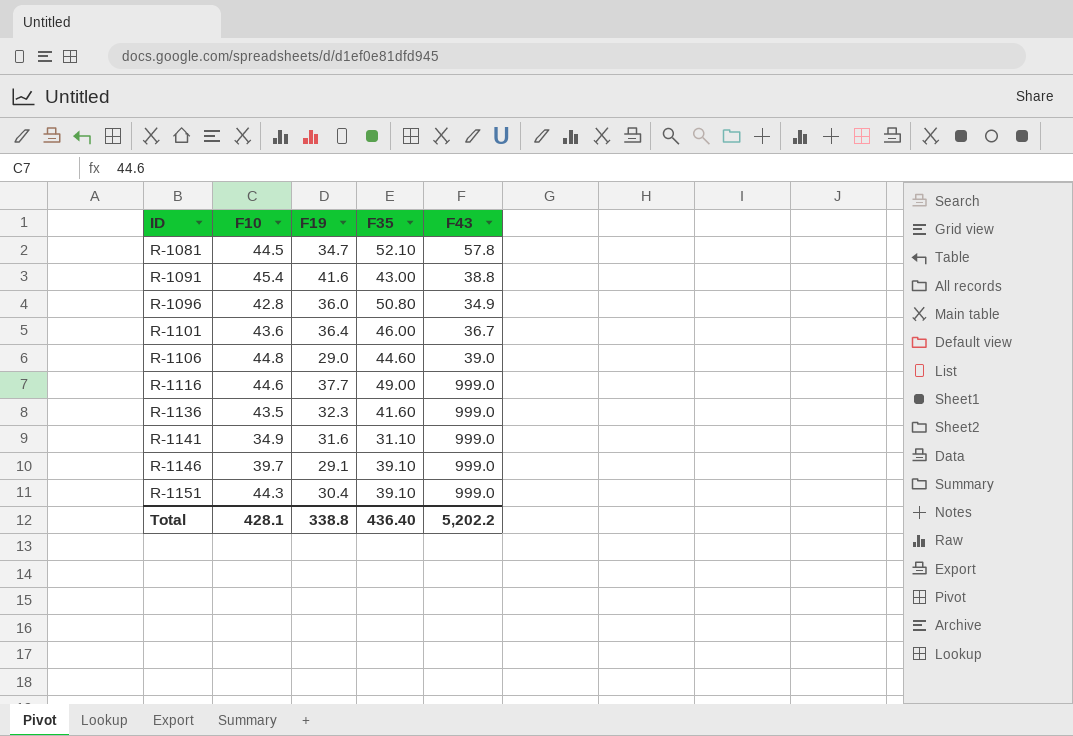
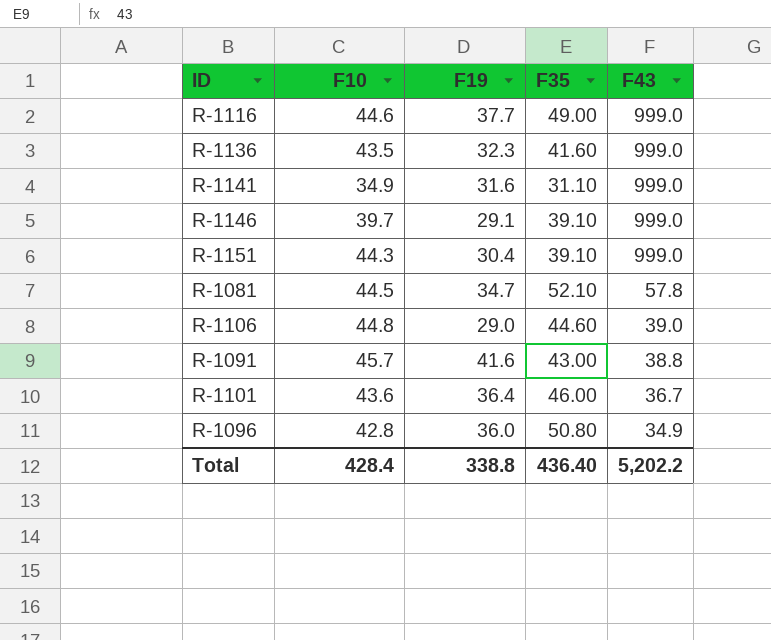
row order: ID ascending -> F43 descending
R-1091 | F10: 45.4 -> 45.7
Total | F10: 428.1 -> 428.4

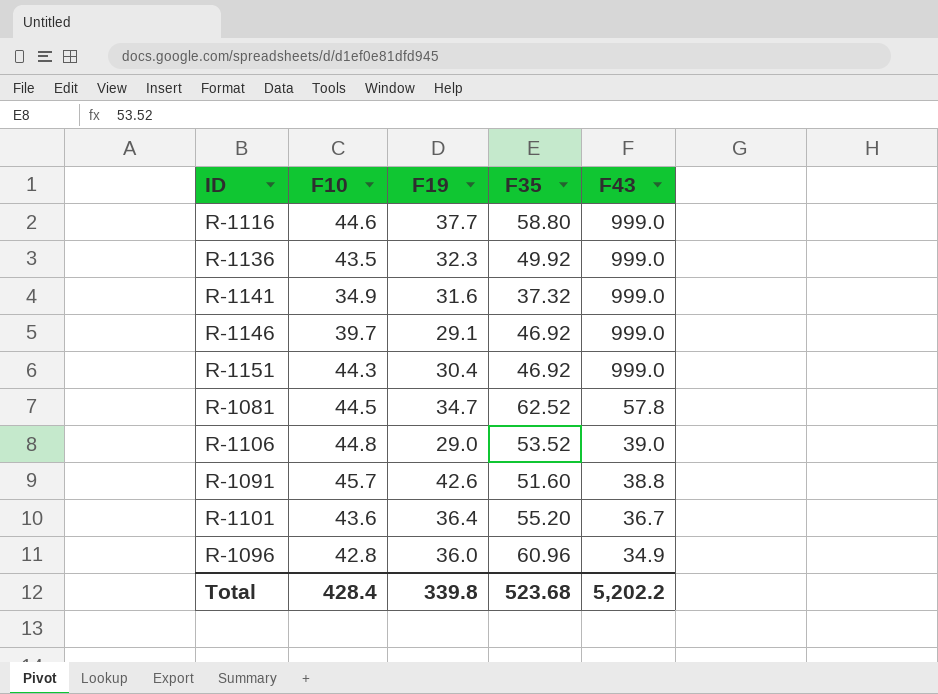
R-1116 | F35: 49.00 -> 58.80
R-1136 | F35: 41.60 -> 49.92
R-1141 | F35: 31.10 -> 37.32
R-1146 | F35: 39.10 -> 46.92
R-1151 | F35: 39.10 -> 46.92
R-1081 | F35: 52.10 -> 62.52
R-1106 | F35: 44.60 -> 53.52
R-1091 | F19: 41.6 -> 42.6
R-1091 | F35: 43.00 -> 51.60
R-1101 | F35: 46.00 -> 55.20
R-1096 | F35: 50.80 -> 60.96
Total | F19: 338.8 -> 339.8
Total | F35: 436.40 -> 523.68

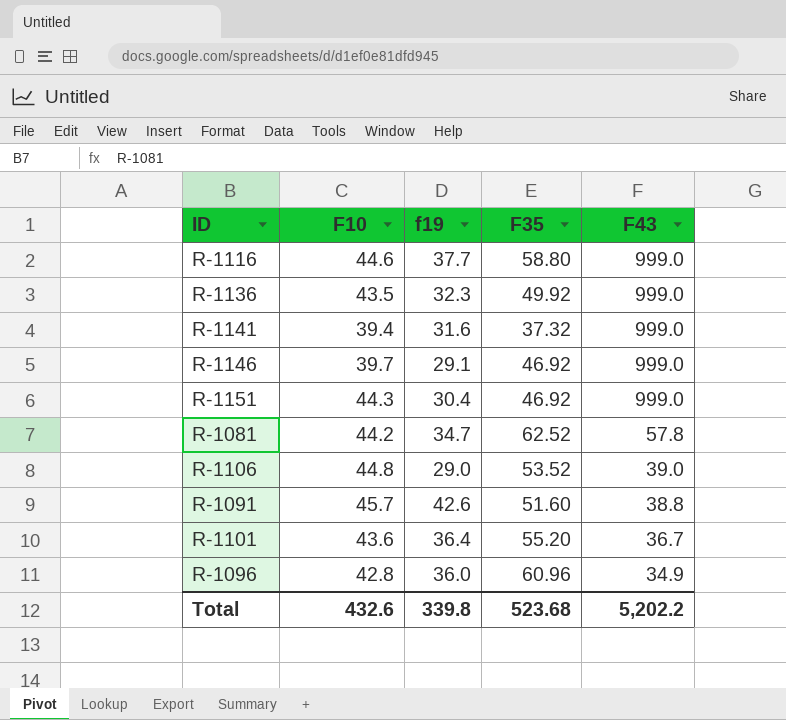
column name: F19 -> f19
R-1141 | F10: 34.9 -> 39.4
R-1081 | F10: 44.5 -> 44.2
Total | F10: 428.4 -> 432.6

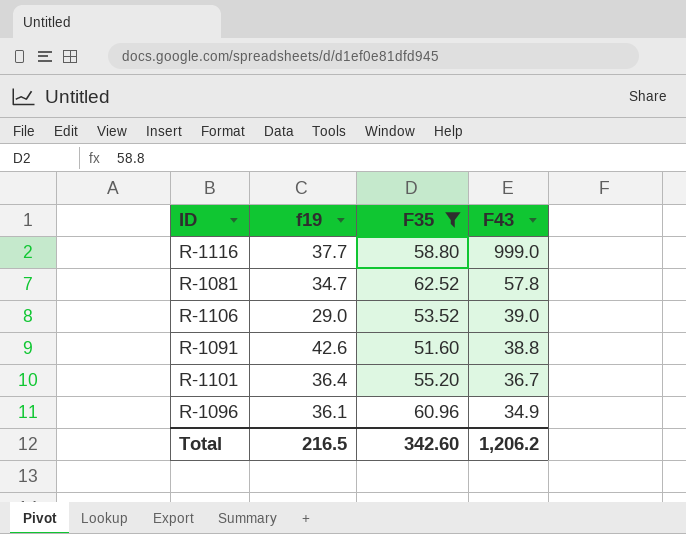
filter: none -> F35 >= 51.60
column F10 | position: 2 -> none
R-1096 | f19: 36.0 -> 36.1
Total | f19: 339.8 -> 216.5
Total | F35: 523.68 -> 342.60
Total | F43: 5,202.2 -> 1,206.2

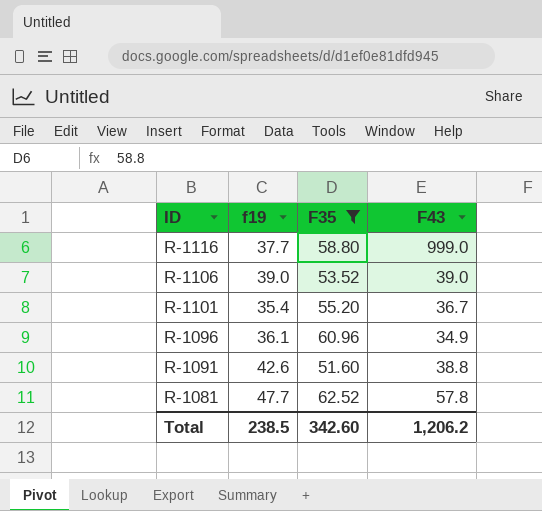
row order: F43 descending -> ID descending
R-1106 | f19: 29.0 -> 39.0
R-1101 | f19: 36.4 -> 35.4
R-1081 | f19: 34.7 -> 47.7
Total | f19: 216.5 -> 238.5

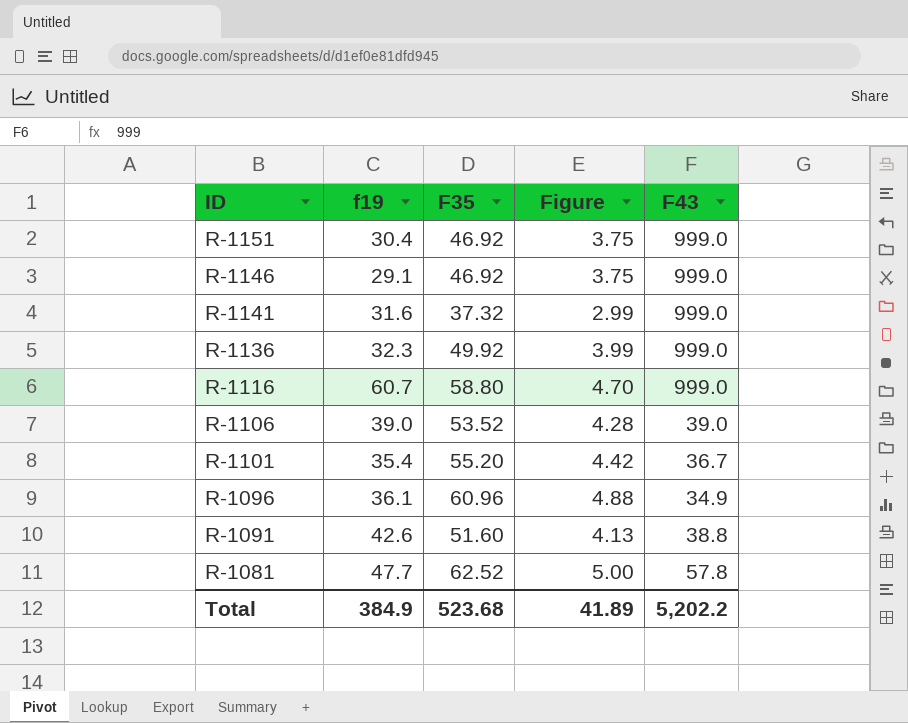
filter: F35 >= 51.60 -> none
column Figure | formula: none -> [F35] * 0.08
R-1116 | f19: 37.7 -> 60.7
Total | f19: 238.5 -> 384.9
Total | F35: 342.60 -> 523.68
Total | F43: 1,206.2 -> 5,202.2

